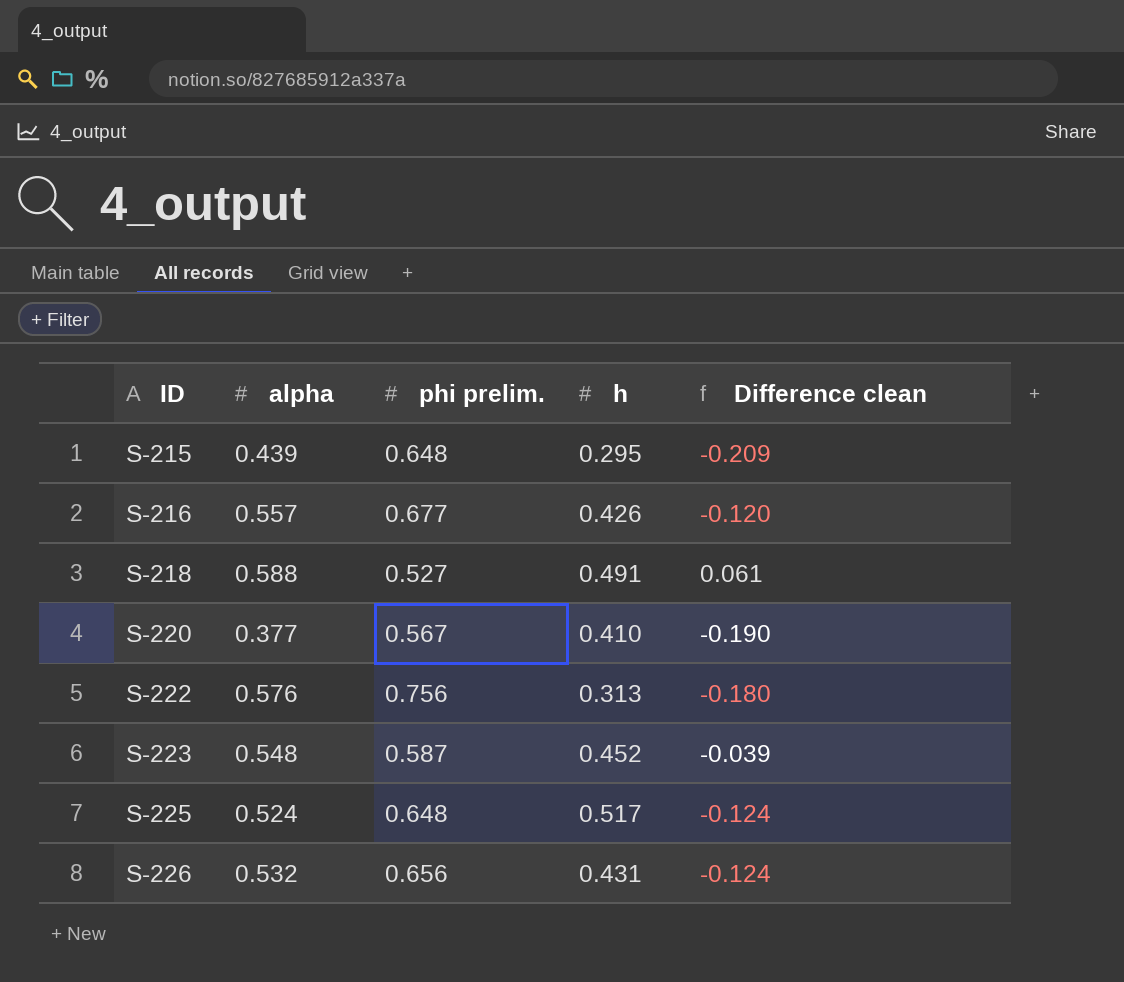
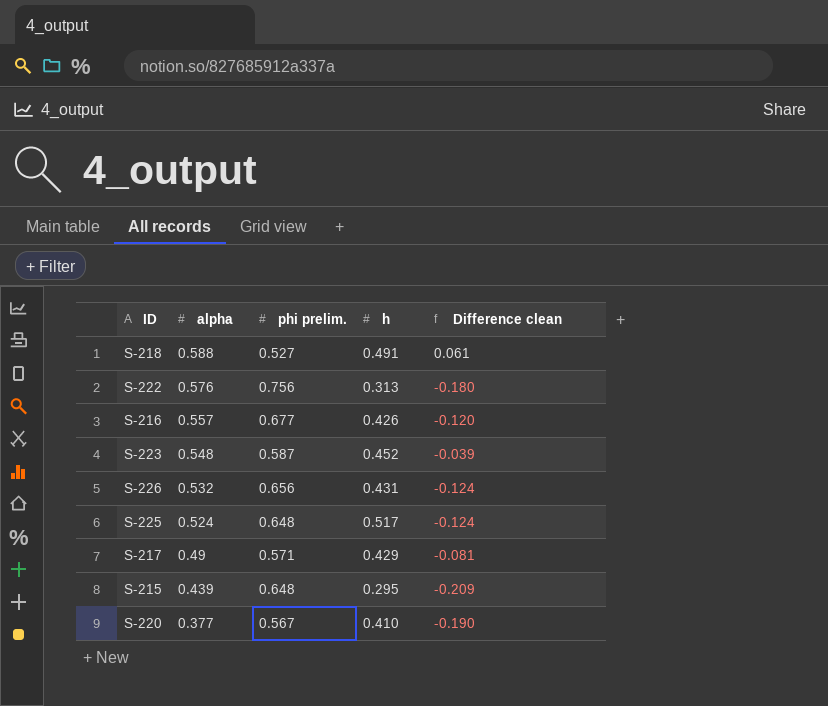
row order: ID ascending -> alpha descending
row S-217: none -> 0.49 | 0.571 | 0.429 | -0.081

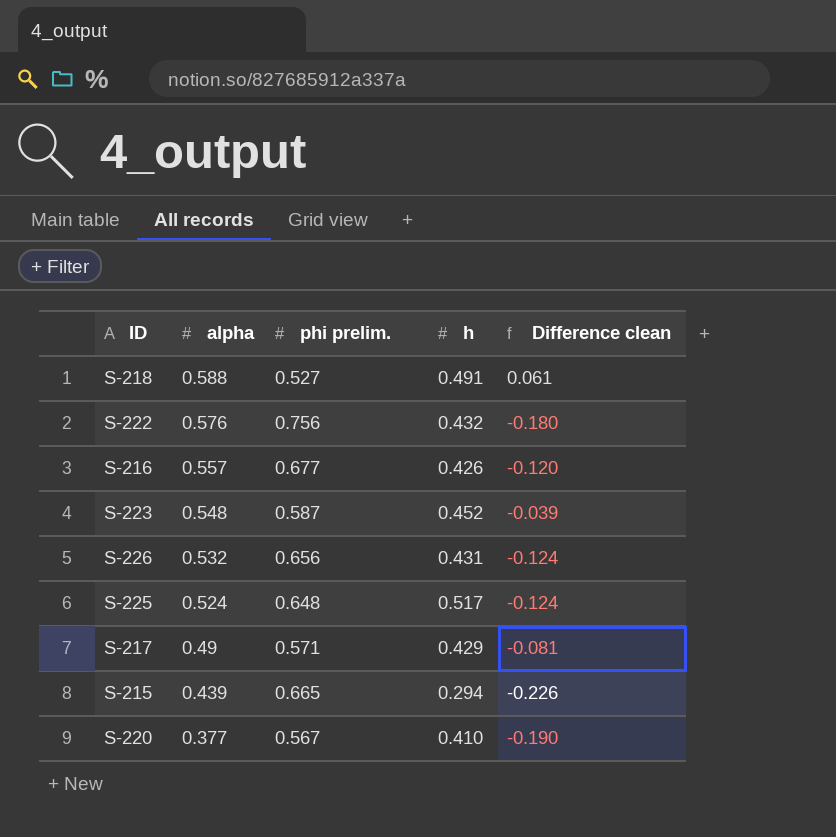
S-222 | h: 0.313 -> 0.432
S-215 | phi prelim.: 0.648 -> 0.665
S-215 | h: 0.295 -> 0.294
S-215 | Difference clean: -0.209 -> -0.226

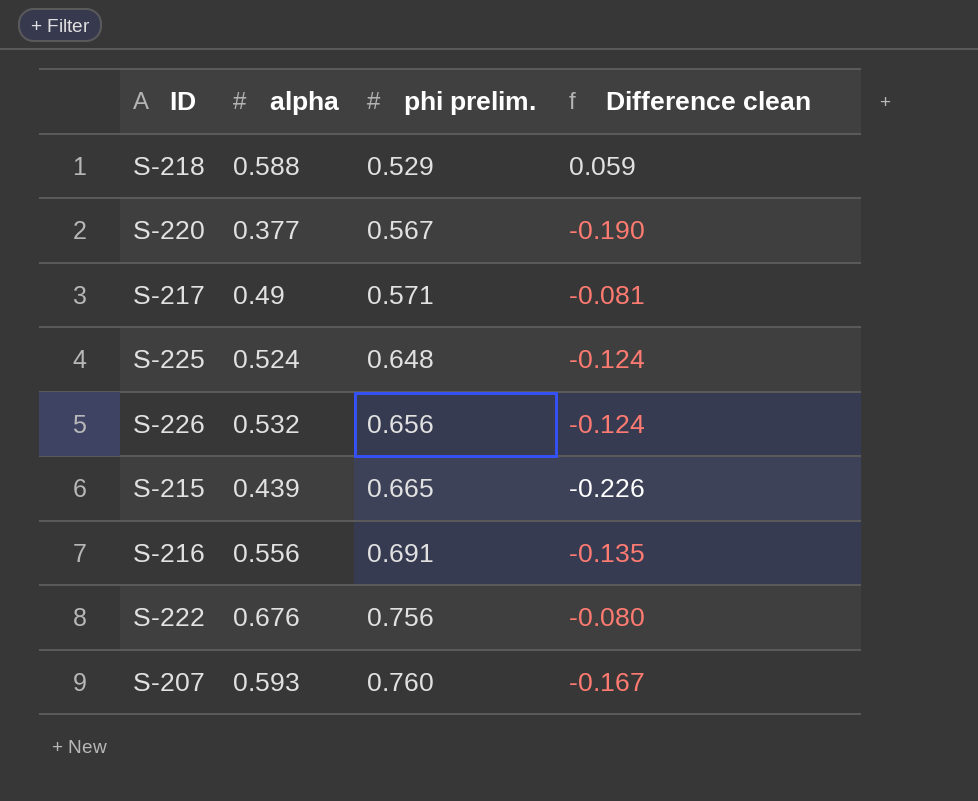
row order: alpha descending -> phi prelim. ascending
column h | position: 4 -> none
row S-223: 0.548 | 0.587 | 0.452 | -0.039 -> none
S-218 | phi prelim.: 0.527 -> 0.529
S-218 | Difference clean: 0.061 -> 0.059
S-216 | alpha: 0.557 -> 0.556
S-216 | phi prelim.: 0.677 -> 0.691
S-216 | Difference clean: -0.120 -> -0.135
S-222 | alpha: 0.576 -> 0.676
S-222 | Difference clean: -0.180 -> -0.080
row S-207: none -> 0.593 | 0.760 | -0.167

